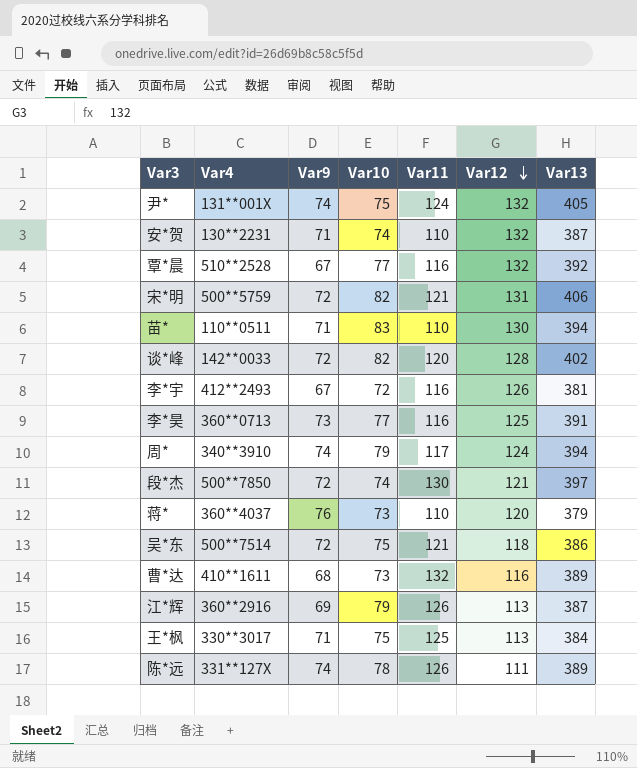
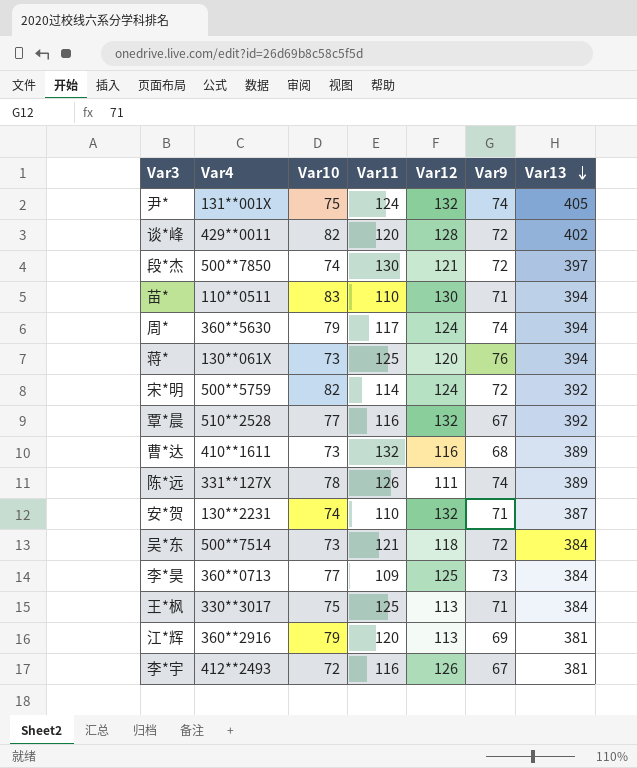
row order: Var12 descending -> Var13 descending
column Var9 | position: 3 -> 6
谈*峰 | Var4: 142**0033 -> 429**0011
周* | Var4: 340**3910 -> 360**5630
蒋* | Var4: 360**4037 -> 130**061X
蒋* | Var11: 110 -> 125
蒋* | Var13: 379 -> 394
宋*明 | Var11: 121 -> 114
宋*明 | Var12: 131 -> 124
宋*明 | Var13: 406 -> 392
吴*东 | Var10: 75 -> 73
吴*东 | Var13: 386 -> 384
李*昊 | Var11: 116 -> 109
李*昊 | Var13: 391 -> 384
江*辉 | Var11: 126 -> 120
江*辉 | Var13: 387 -> 381

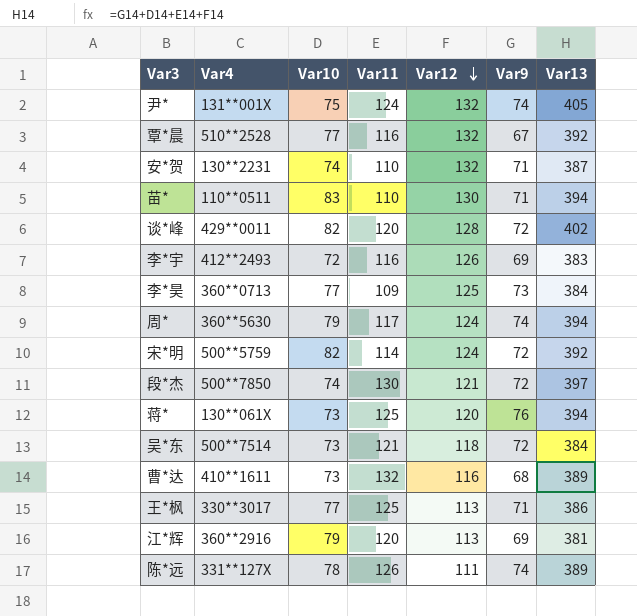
row order: Var13 descending -> Var12 descending
李*宇 | Var9: 67 -> 69
李*宇 | Var13: 381 -> 383
王*枫 | Var10: 75 -> 77
王*枫 | Var13: 384 -> 386

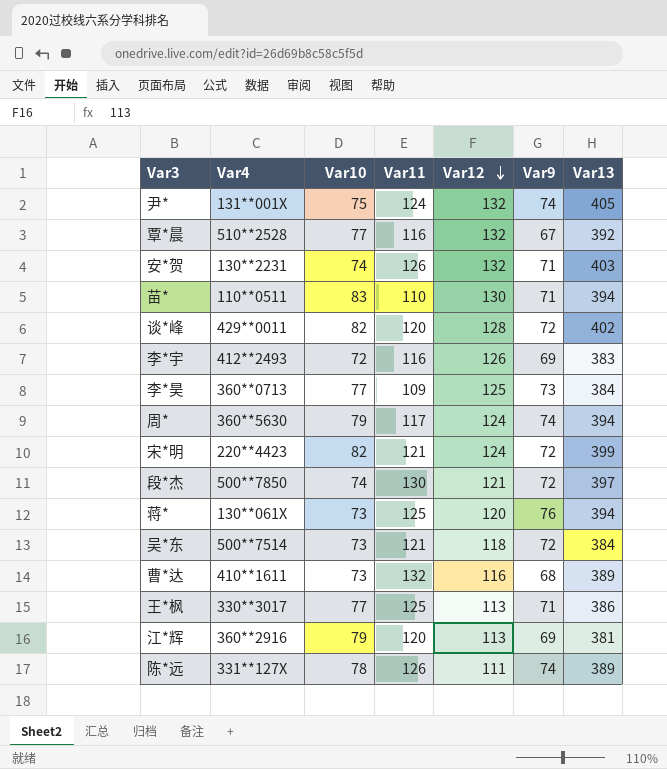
安*贺 | Var11: 110 -> 126
安*贺 | Var13: 387 -> 403
宋*明 | Var4: 500**5759 -> 220**4423
宋*明 | Var11: 114 -> 121
宋*明 | Var13: 392 -> 399

